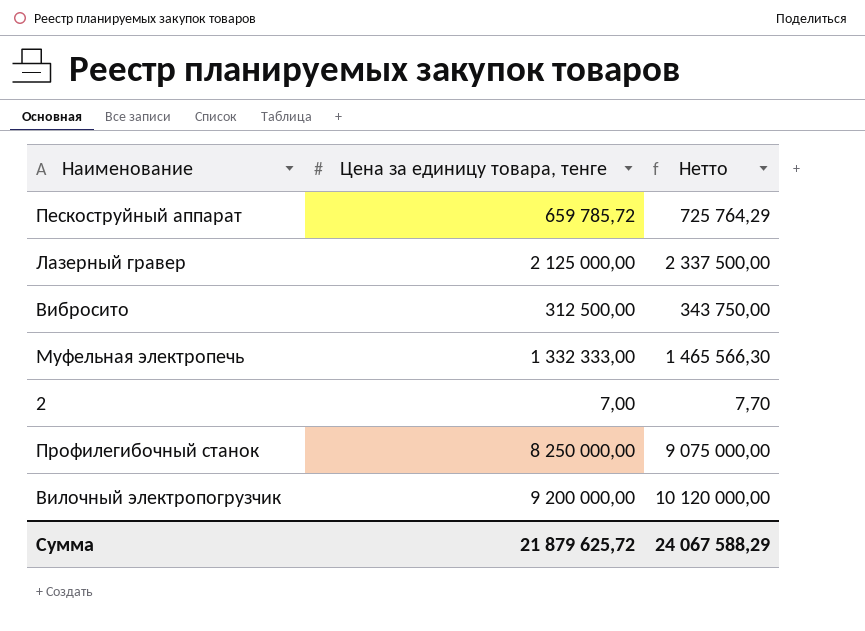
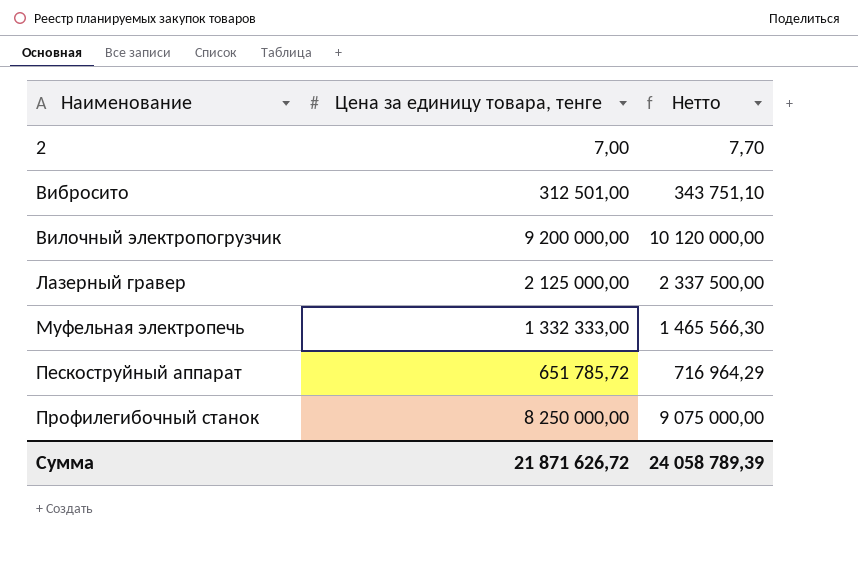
row order: none -> Наименование ascending
Вибросито | Цена за единицу товара, тенге: 312 500,00 -> 312 501,00
Вибросито | Нетто: 343 750,00 -> 343 751,10
Пескоструйный аппарат | Цена за единицу товара, тенге: 659 785,72 -> 651 785,72
Пескоструйный аппарат | Нетто: 725 764,29 -> 716 964,29
Сумма | Цена за единицу товара, тенге: 21 879 625,72 -> 21 871 626,72
Сумма | Нетто: 24 067 588,29 -> 24 058 789,39

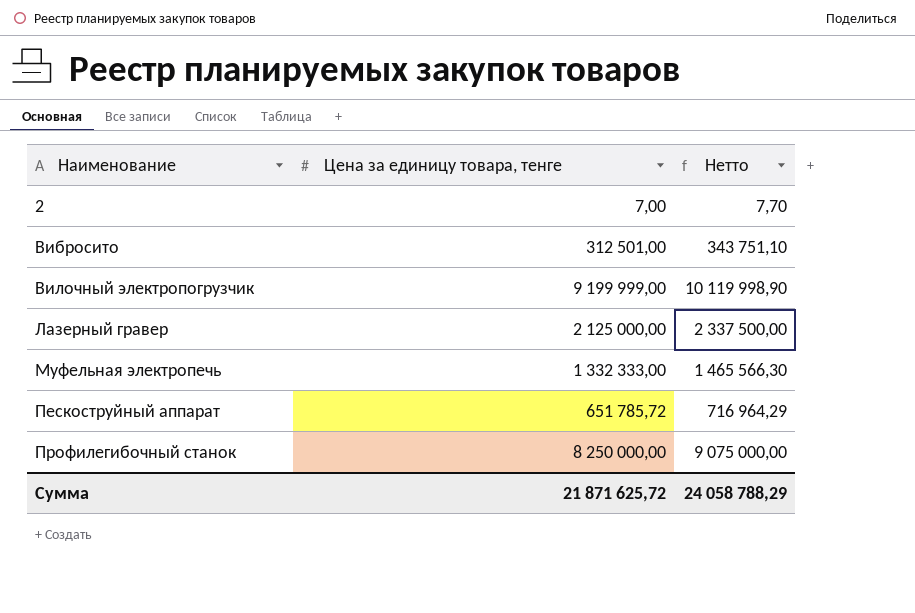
Вилочный электропогрузчик | Цена за единицу товара, тенге: 9 200 000,00 -> 9 199 999,00
Вилочный электропогрузчик | Нетто: 10 120 000,00 -> 10 119 998,90
Сумма | Цена за единицу товара, тенге: 21 871 626,72 -> 21 871 625,72
Сумма | Нетто: 24 058 789,39 -> 24 058 788,29

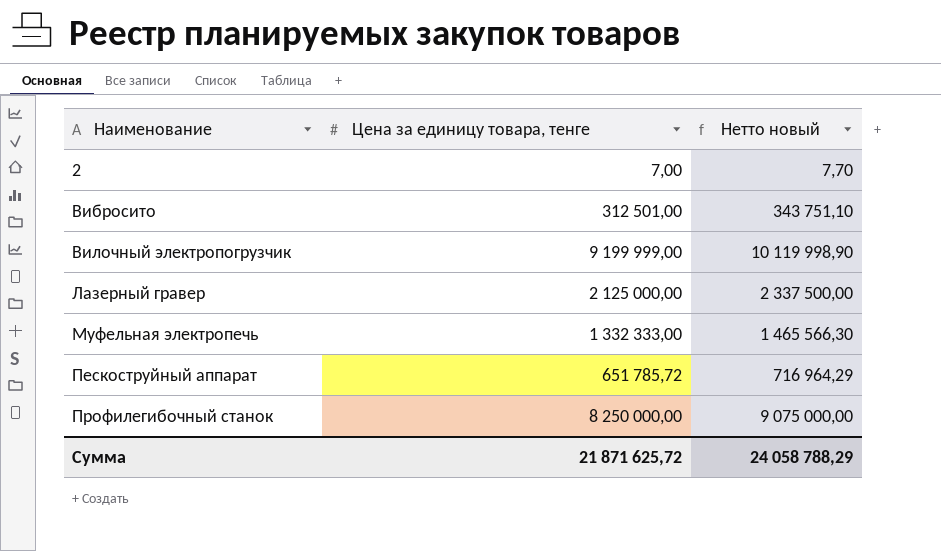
column name: Нетто -> Нетто новый

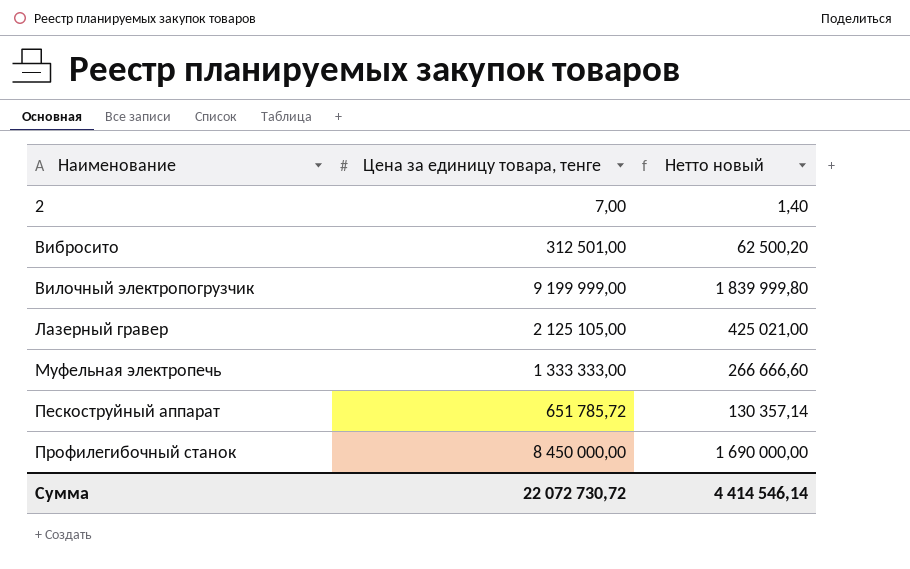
column Нетто новый | formula: [Цена за единицу товара, тенге] * 1,1 -> [Цена за единицу товара, тенге] * 0,2
Лазерный гравер | Цена за единицу товара, тенге: 2 125 000,00 -> 2 125 105,00
Муфельная электропечь | Цена за единицу товара, тенге: 1 332 333,00 -> 1 333 333,00
Профилегибочный станок | Цена за единицу товара, тенге: 8 250 000,00 -> 8 450 000,00
Сумма | Цена за единицу товара, тенге: 21 871 625,72 -> 22 072 730,72
Сумма | Нетто новый: 24 058 788,29 -> 4 414 546,14

